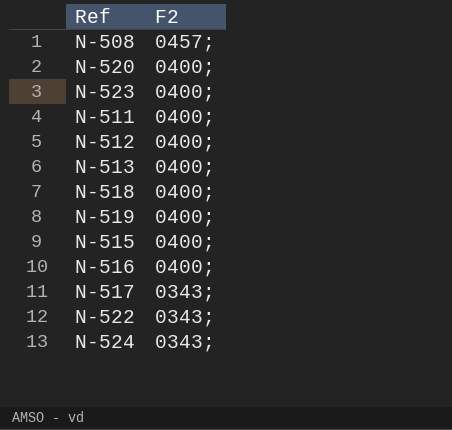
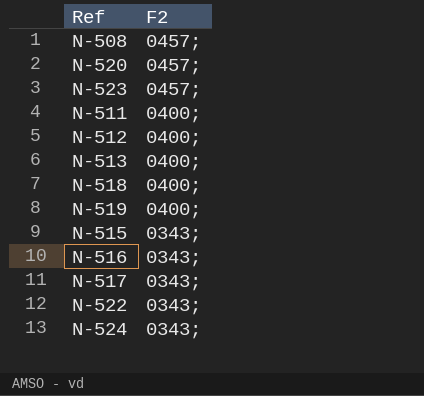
N-520 | F2: 0400; -> 0457;
N-523 | F2: 0400; -> 0457;
N-515 | F2: 0400; -> 0343;
N-516 | F2: 0400; -> 0343;

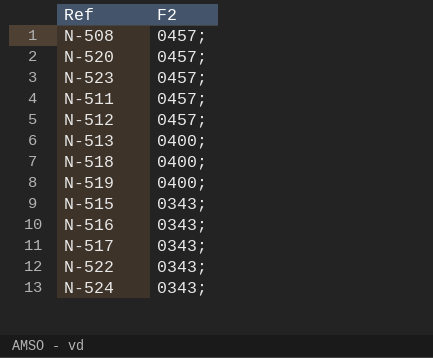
N-511 | F2: 0400; -> 0457;
N-512 | F2: 0400; -> 0457;

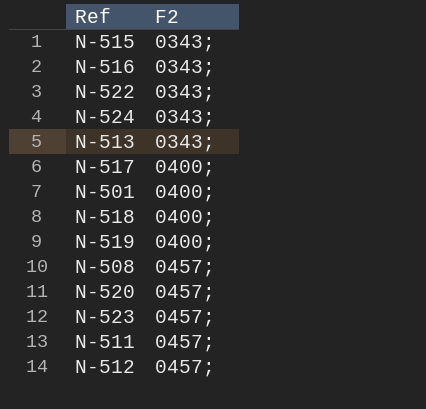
row order: F2 descending -> F2 ascending
N-513 | F2: 0400; -> 0343;
N-517 | F2: 0343; -> 0400;
row N-501: none -> 0400;

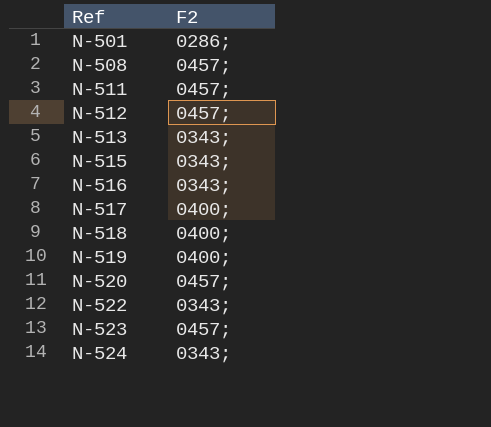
row order: F2 ascending -> Ref ascending
N-501 | F2: 0400; -> 0286;

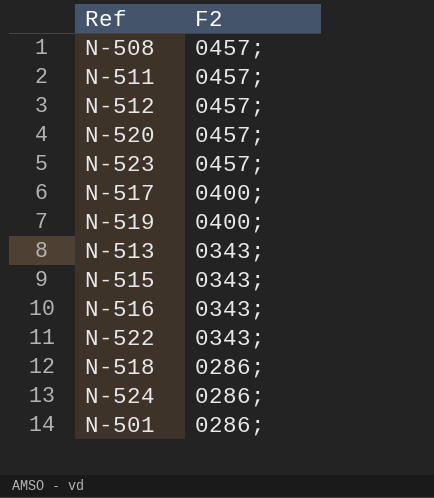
row order: Ref ascending -> F2 descending
N-518 | F2: 0400; -> 0286;
N-524 | F2: 0343; -> 0286;

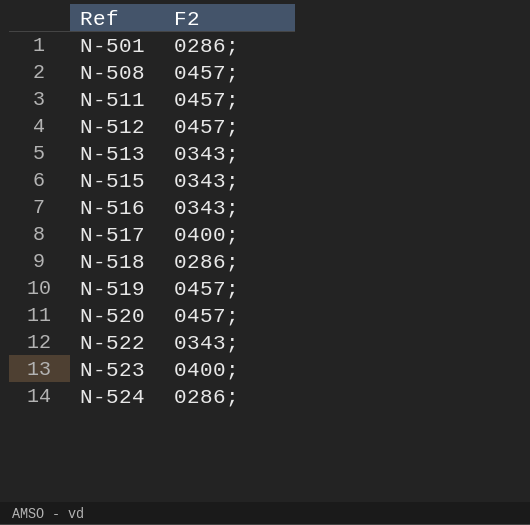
row order: F2 descending -> Ref ascending
N-519 | F2: 0400; -> 0457;
N-523 | F2: 0457; -> 0400;

